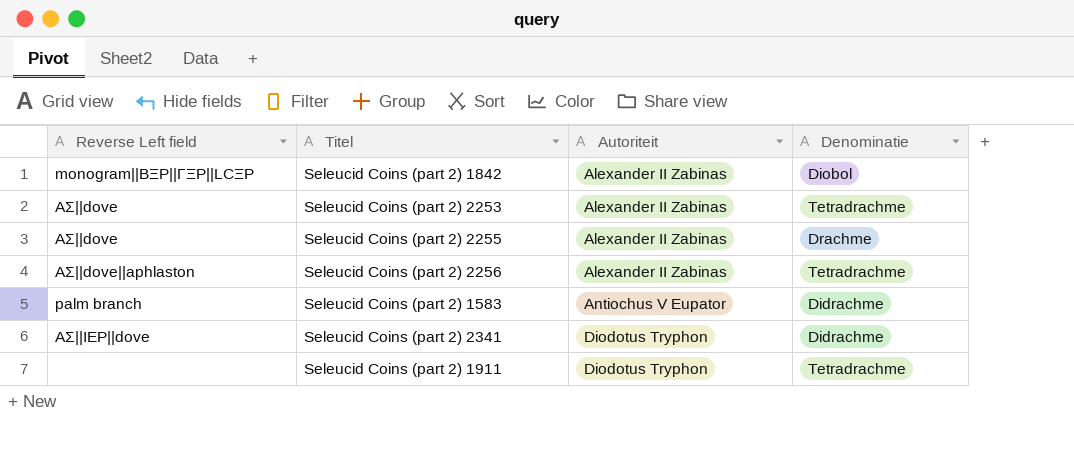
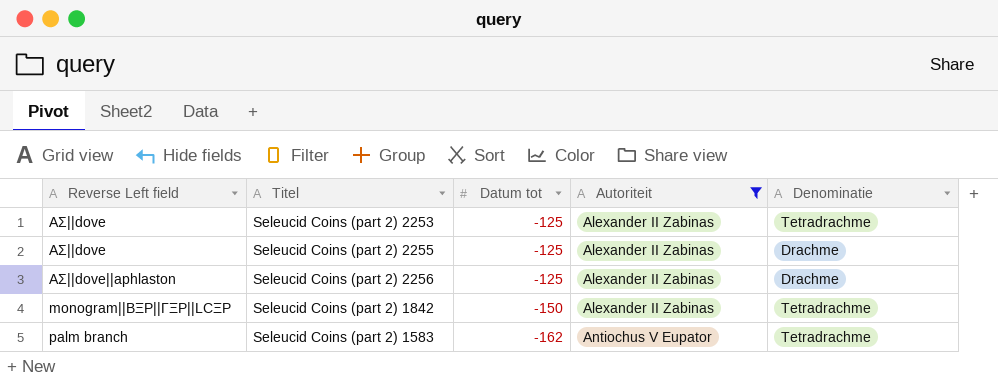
filter: none -> Autoriteit != Diodotus Tryphon
row order: Autoriteit ascending -> Datum tot descending
column Datum tot | position: none -> 3
Seleucid Coins (part 2) 2256 | Denominatie: Tetradrachme -> Drachme
Seleucid Coins (part 2) 1842 | Denominatie: Diobol -> Tetradrachme
Seleucid Coins (part 2) 1583 | Denominatie: Didrachme -> Tetradrachme

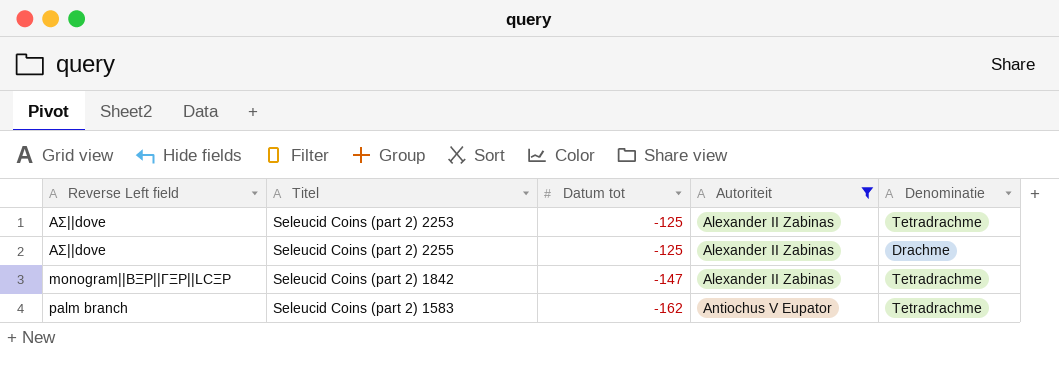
row Seleucid Coins (part 2) 2256: ΑΣ||dove||aphlaston | -125 | Alexander II Zabinas | Drachme -> none
Seleucid Coins (part 2) 1842 | Datum tot: -150 -> -147

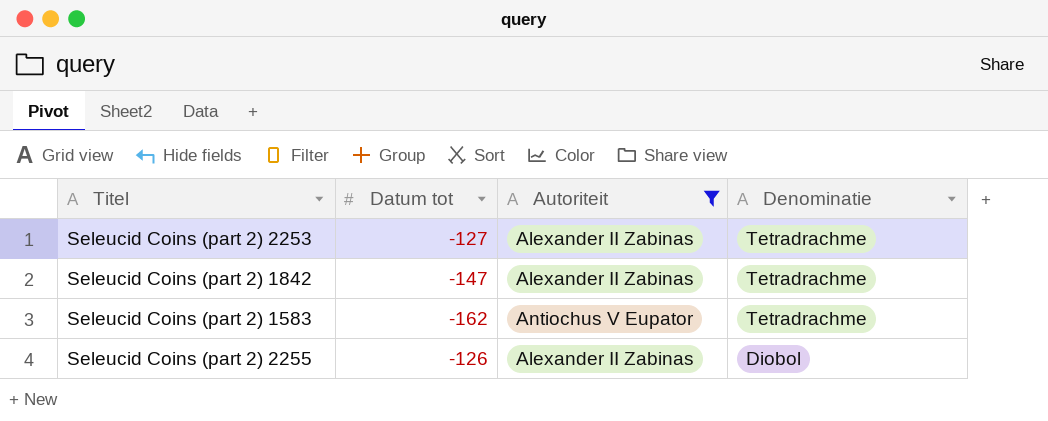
row order: Datum tot descending -> Denominatie descending
column Reverse Left field | position: 1 -> none
Seleucid Coins (part 2) 2253 | Datum tot: -125 -> -127
Seleucid Coins (part 2) 2255 | Datum tot: -125 -> -126
Seleucid Coins (part 2) 2255 | Denominatie: Drachme -> Diobol

